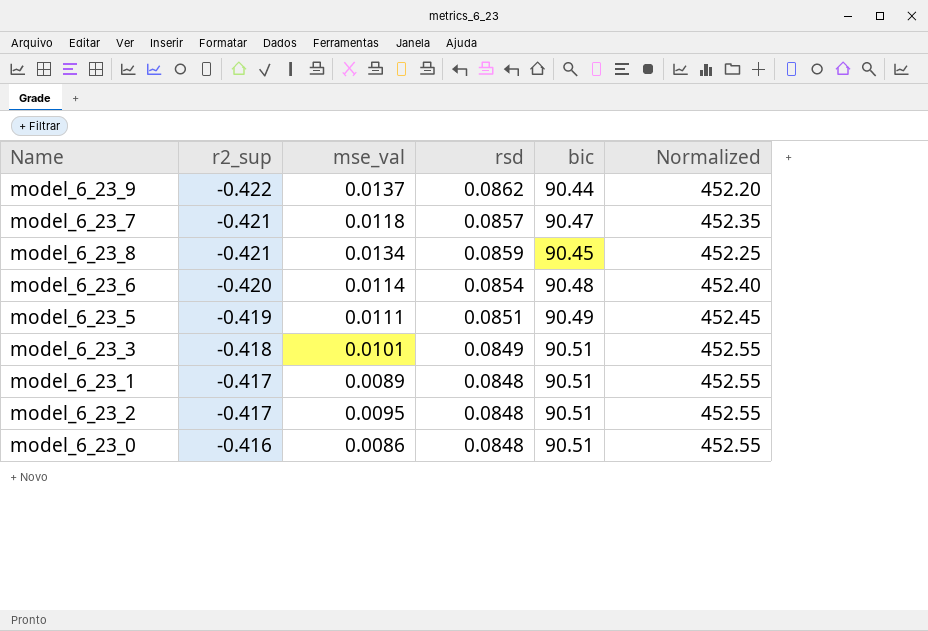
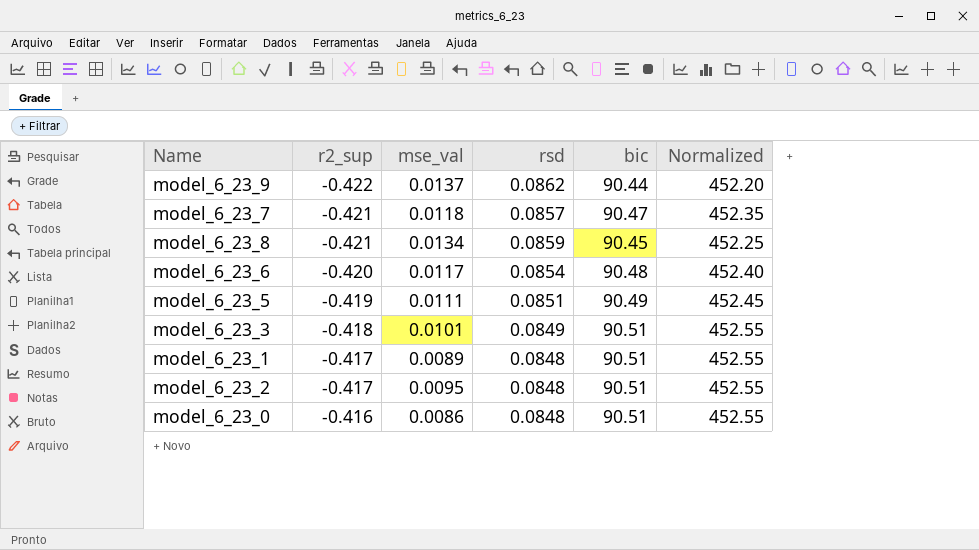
model_6_23_6 | mse_val: 0.0114 -> 0.0117

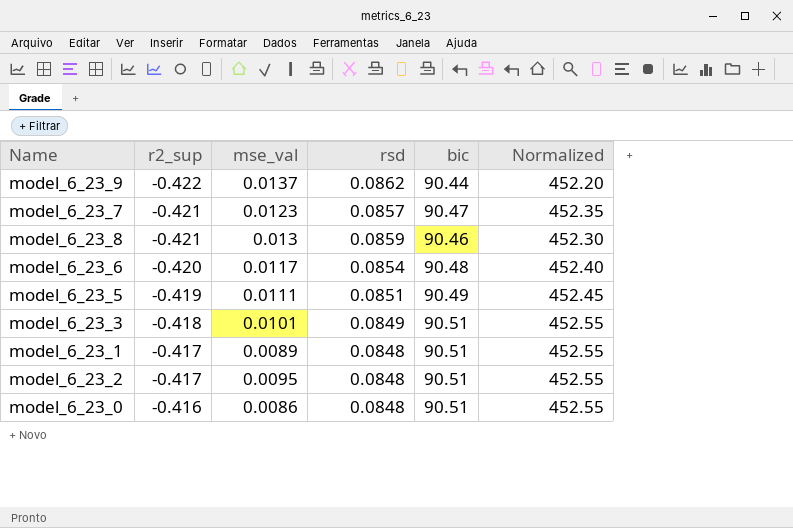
model_6_23_7 | mse_val: 0.0118 -> 0.0123
model_6_23_8 | mse_val: 0.0134 -> 0.013
model_6_23_8 | bic: 90.45 -> 90.46
model_6_23_8 | Normalized: 452.25 -> 452.30

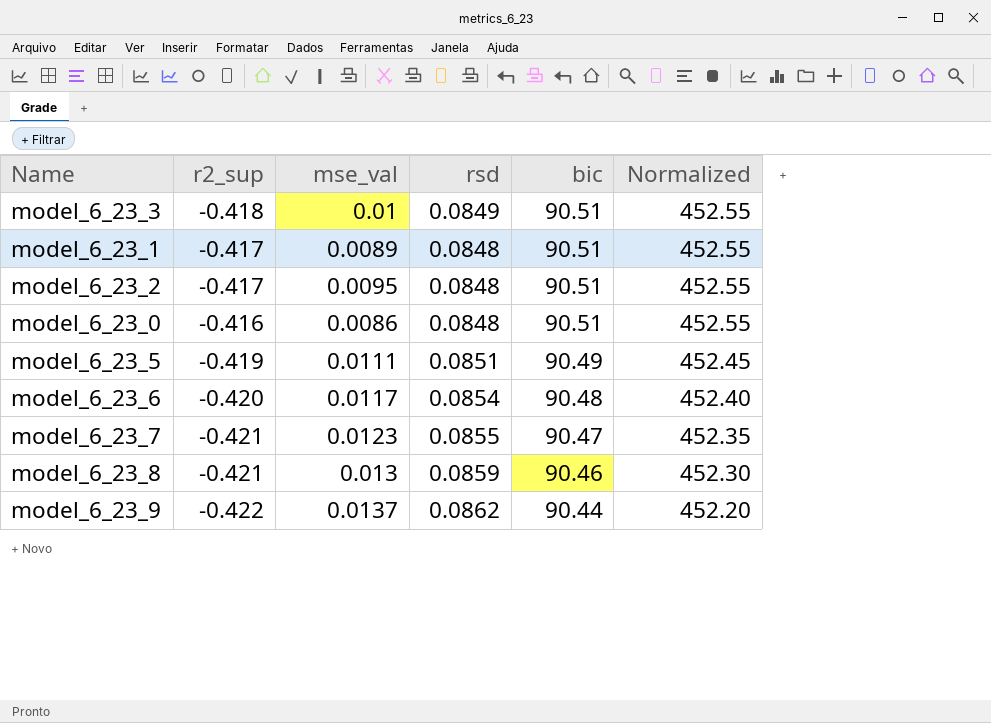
row order: r2_sup ascending -> bic descending
model_6_23_3 | mse_val: 0.0101 -> 0.01
model_6_23_7 | rsd: 0.0857 -> 0.0855

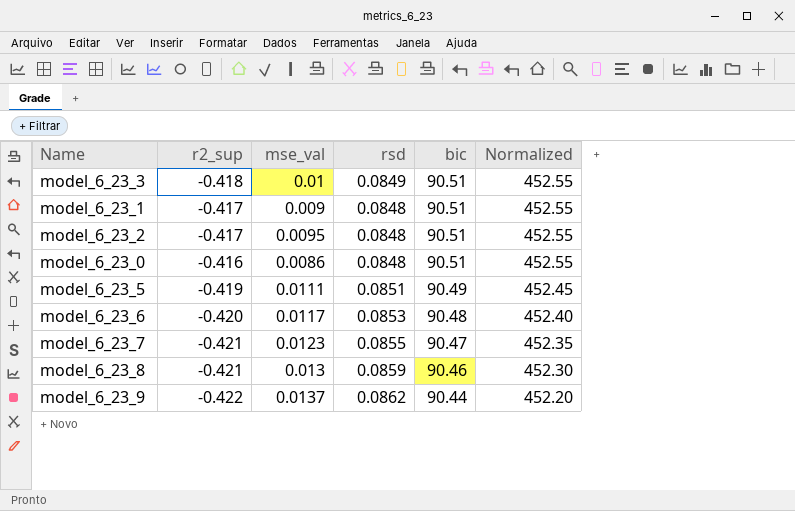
model_6_23_1 | mse_val: 0.0089 -> 0.009
model_6_23_6 | rsd: 0.0854 -> 0.0853

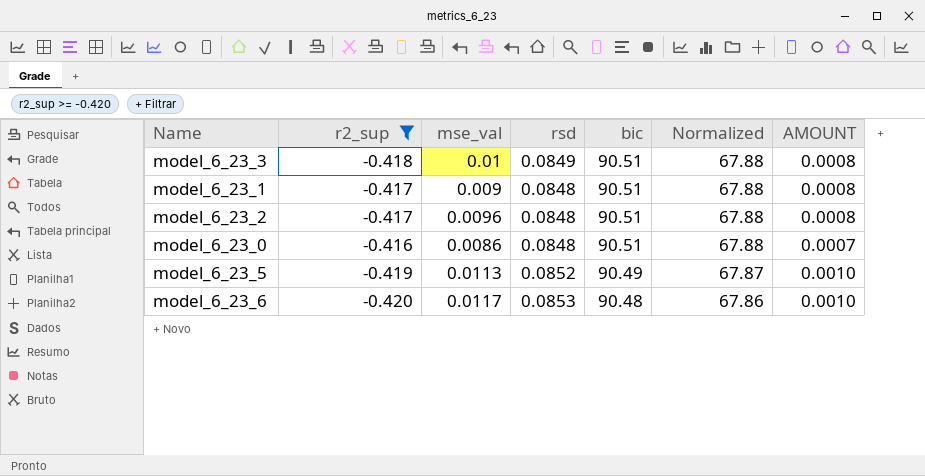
filter: none -> r2_sup >= -0.420
column Normalized | formula: [bic] * 5 -> [bic] * 0.75
column AMOUNT | formula: none -> [mse_val] * [rsd]
model_6_23_2 | mse_val: 0.0095 -> 0.0096
model_6_23_5 | mse_val: 0.0111 -> 0.0113
model_6_23_5 | rsd: 0.0851 -> 0.0852

